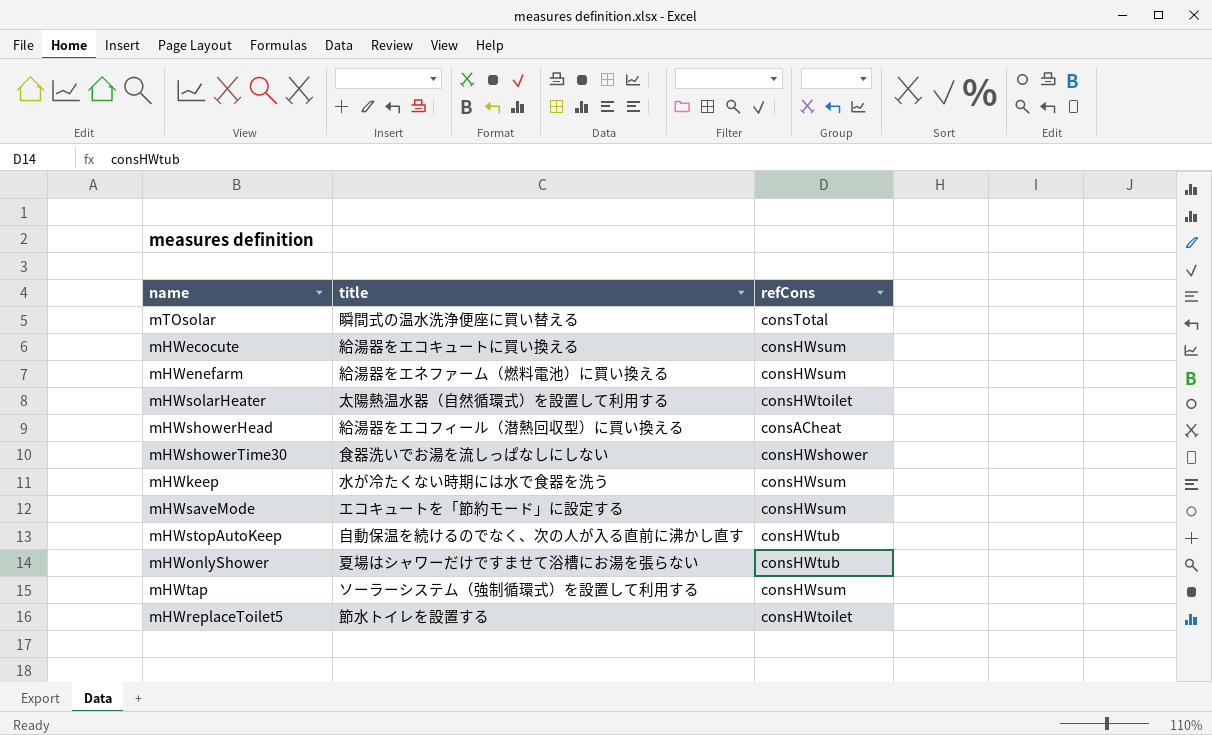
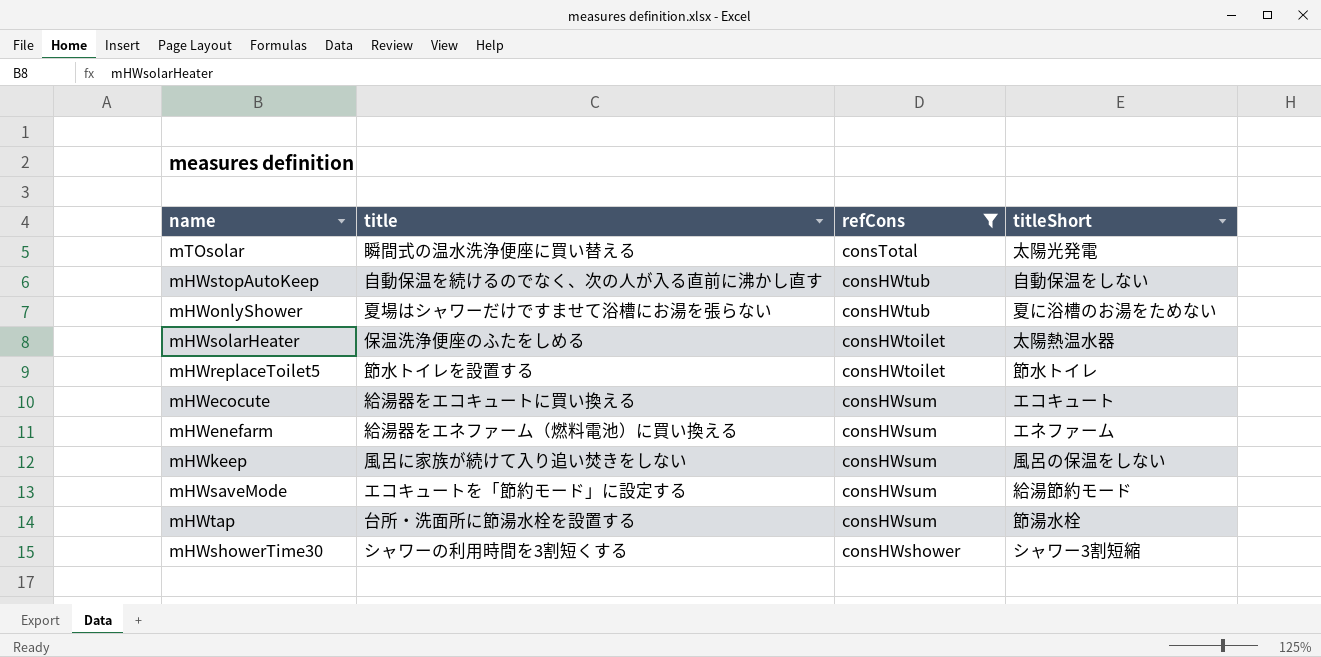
filter: none -> refCons != consACheat
row order: none -> refCons descending
column titleShort | position: none -> 4
mHWsolarHeater | title: 太陽熱温水器（自然循環式）を設置して利用する -> 保温洗浄便座のふたをしめる
mHWkeep | title: 水が冷たくない時期には水で食器を洗う -> 風呂に家族が続けて入り追い焚きをしない
mHWtap | title: ソーラーシステム（強制循環式）を設置して利用する -> 台所・洗面所に節湯水栓を設置する
mHWshowerTime30 | title: 食器洗いでお湯を流しっぱなしにしない -> シャワーの利用時間を3割短くする

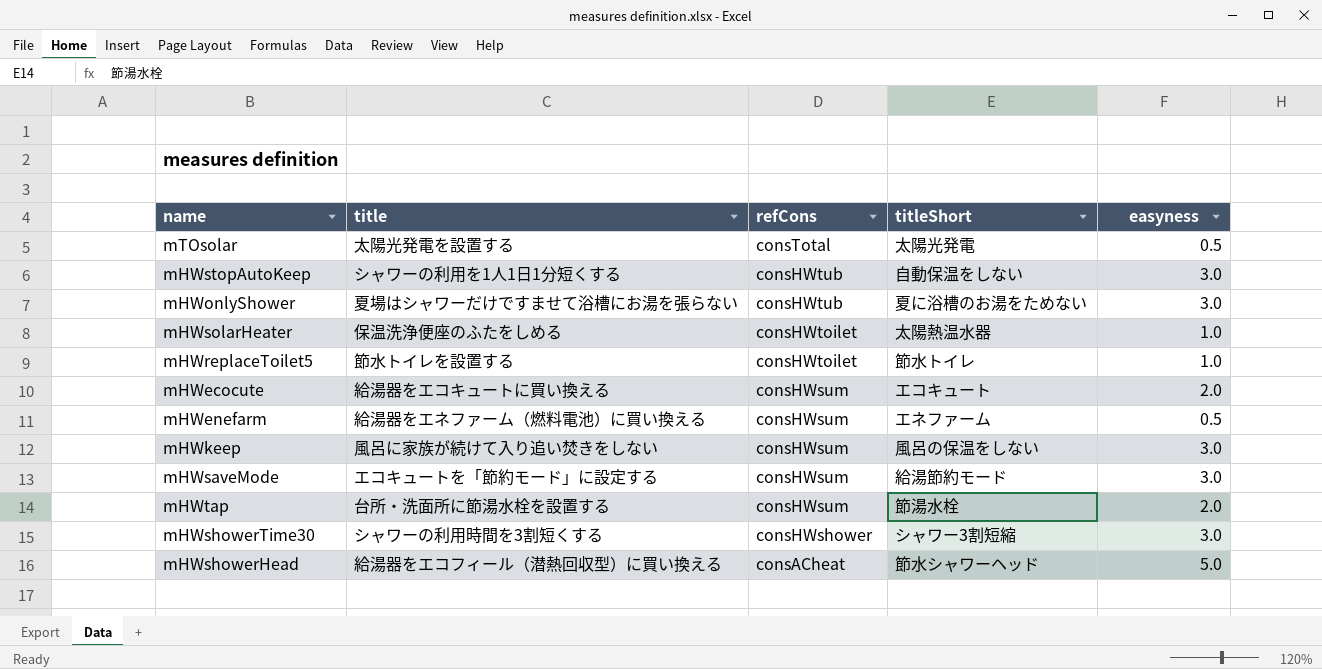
filter: refCons != consACheat -> none
column easyness | position: none -> 5
mTOsolar | title: 瞬間式の温水洗浄便座に買い替える -> 太陽光発電を設置する
mHWstopAutoKeep | title: 自動保温を続けるのでなく、次の人が入る直前に沸かし直す -> シャワーの利用を1人1日1分短くする

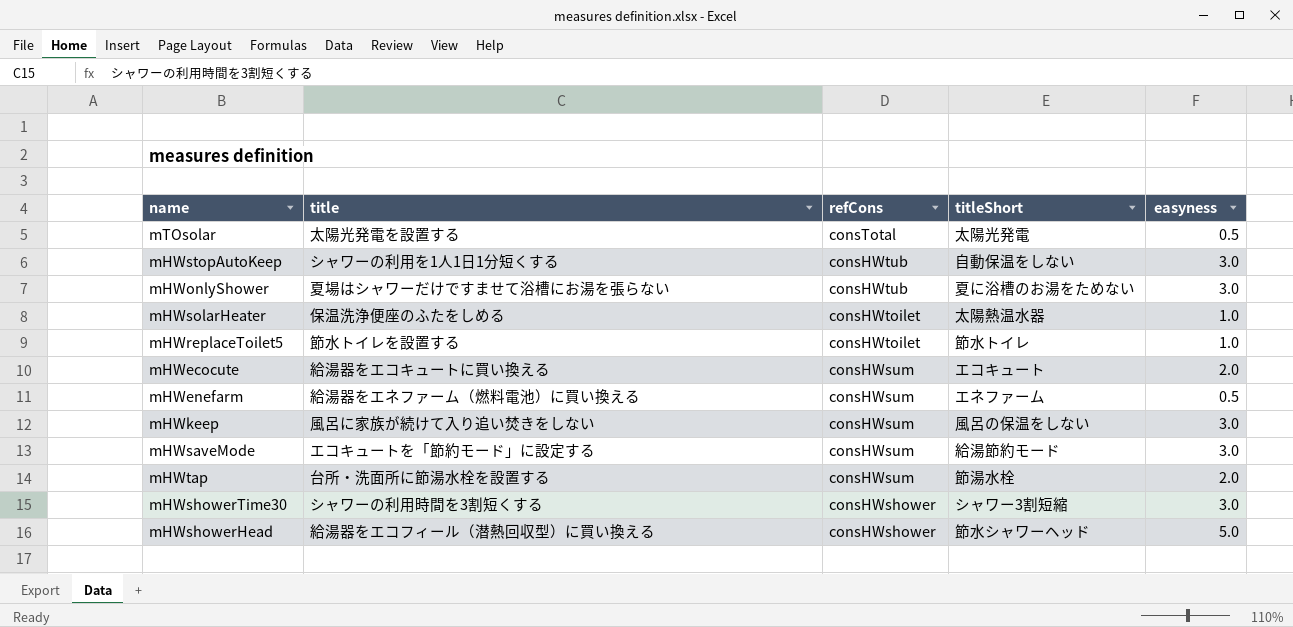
mHWshowerHead | refCons: consACheat -> consHWshower

